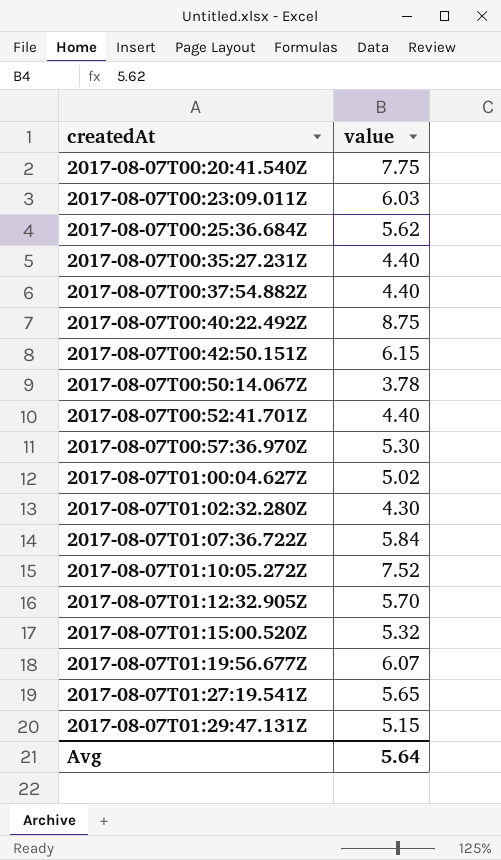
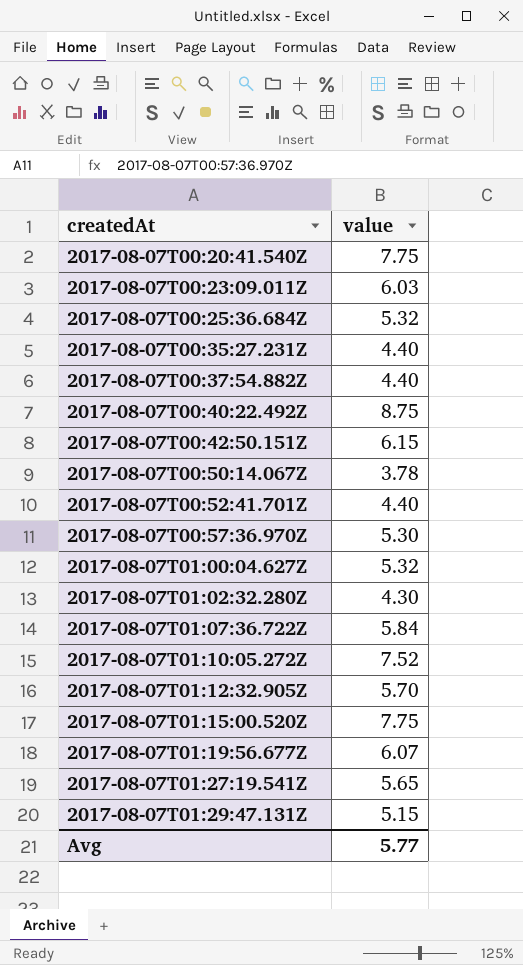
2017-08-07T00:25:36.684Z | value: 5.62 -> 5.32
2017-08-07T01:00:04.627Z | value: 5.02 -> 5.32
2017-08-07T01:15:00.520Z | value: 5.32 -> 7.75
Avg | value: 5.64 -> 5.77

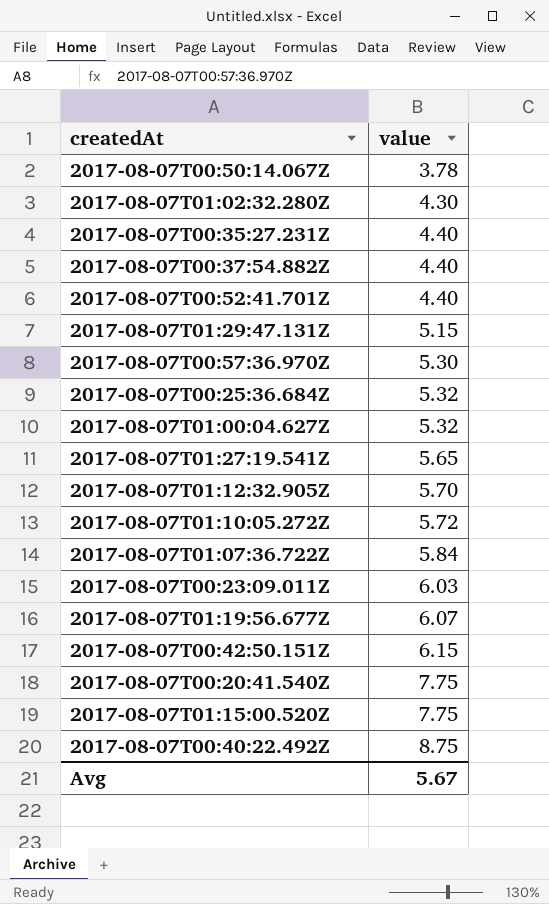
row order: createdAt ascending -> value ascending
2017-08-07T01:10:05.272Z | value: 7.52 -> 5.72
Avg | value: 5.77 -> 5.67

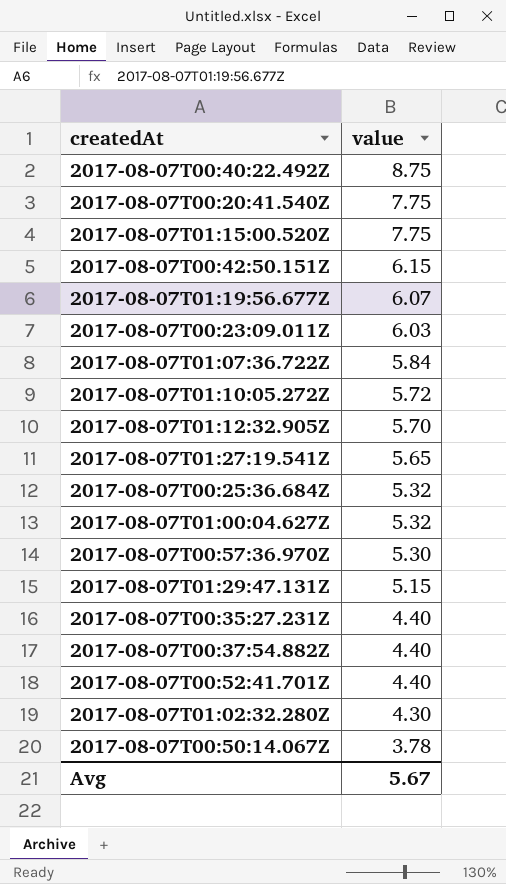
row order: value ascending -> value descending

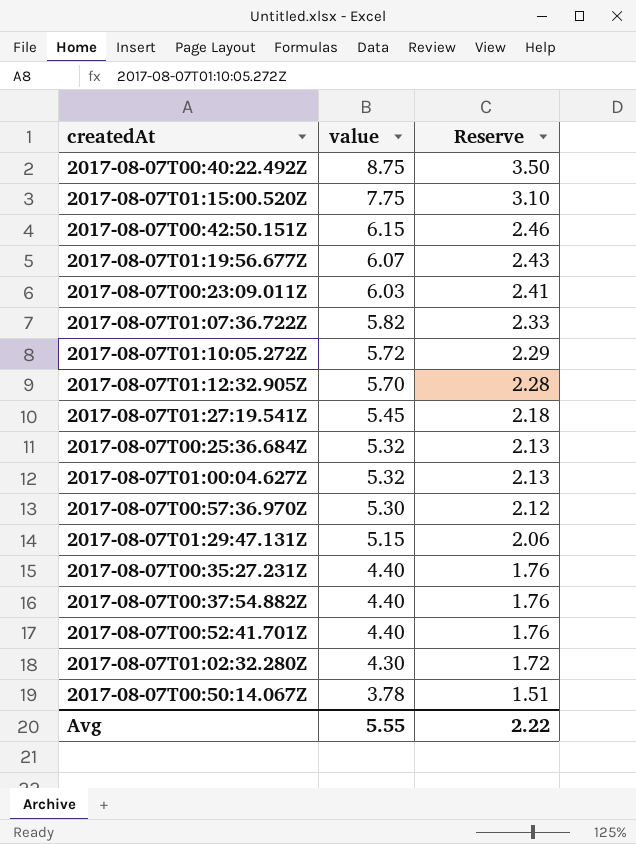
column Reserve | formula: none -> [value] * 0.4
row 2017-08-07T00:20:41.540Z: 7.75 -> none
2017-08-07T01:07:36.722Z | value: 5.84 -> 5.82
2017-08-07T01:27:19.541Z | value: 5.65 -> 5.45
Avg | value: 5.67 -> 5.55

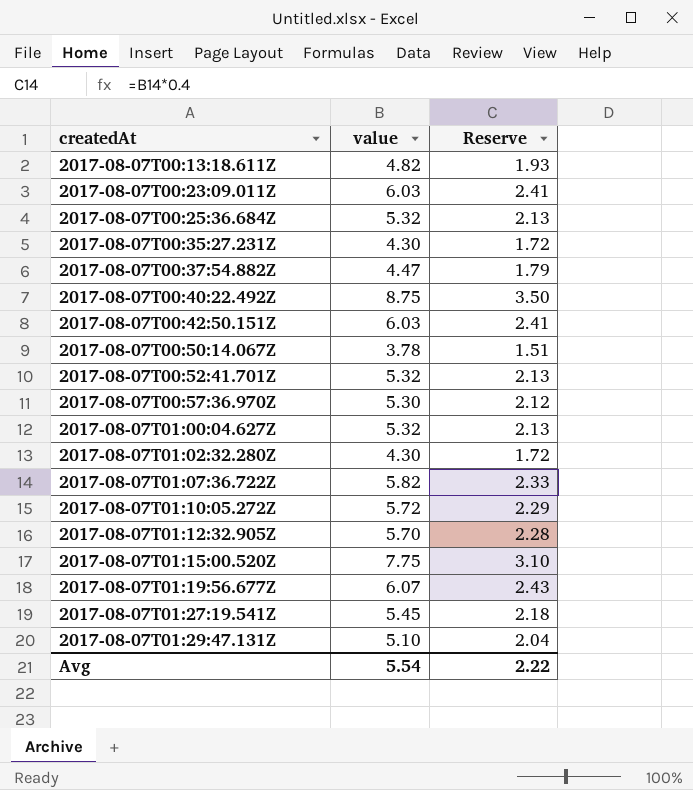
row order: value descending -> createdAt ascending
row 2017-08-07T00:13:18.611Z: none -> 4.82 | 1.93
2017-08-07T00:35:27.231Z | value: 4.40 -> 4.30
2017-08-07T00:35:27.231Z | Reserve: 1.76 -> 1.72
2017-08-07T00:37:54.882Z | value: 4.40 -> 4.47
2017-08-07T00:37:54.882Z | Reserve: 1.76 -> 1.79
2017-08-07T00:42:50.151Z | value: 6.15 -> 6.03
2017-08-07T00:42:50.151Z | Reserve: 2.46 -> 2.41
2017-08-07T00:52:41.701Z | value: 4.40 -> 5.32
2017-08-07T00:52:41.701Z | Reserve: 1.76 -> 2.13
2017-08-07T01:29:47.131Z | value: 5.15 -> 5.10
2017-08-07T01:29:47.131Z | Reserve: 2.06 -> 2.04
Avg | value: 5.55 -> 5.54

